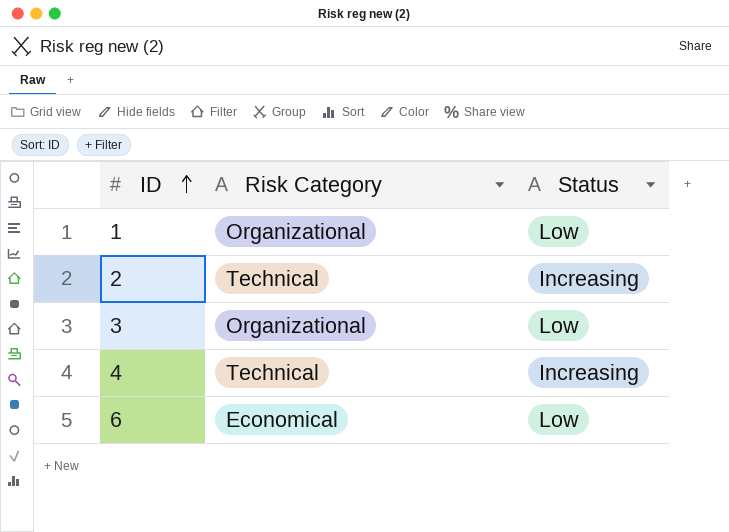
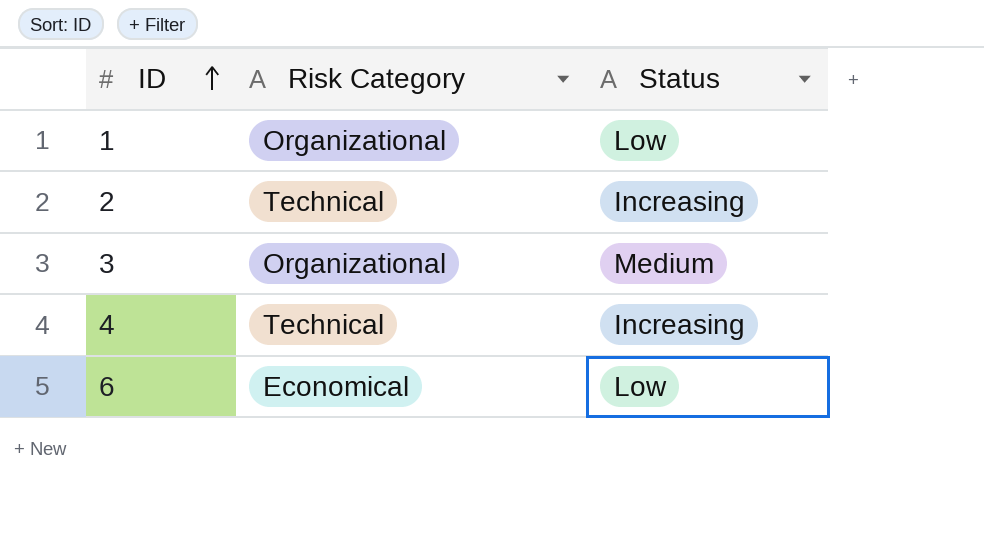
3 | Status: Low -> Medium

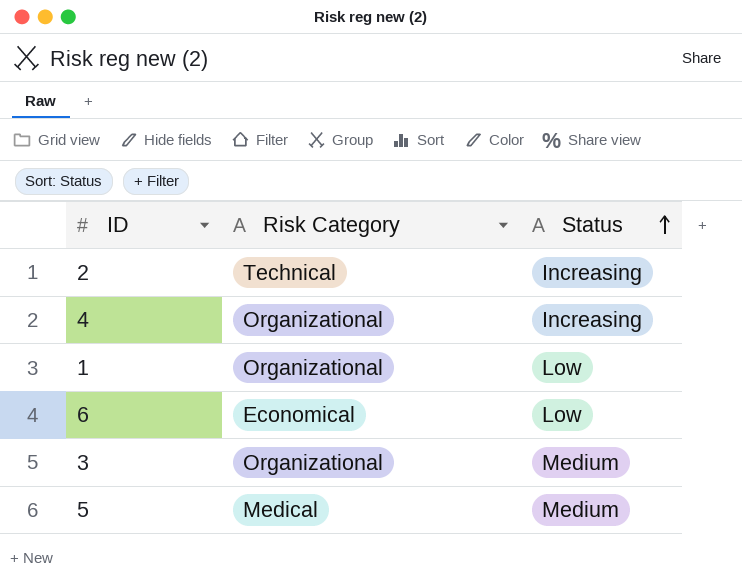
row order: ID ascending -> Status ascending
4 | Risk Category: Technical -> Organizational
row 5: none -> Medical | Medium

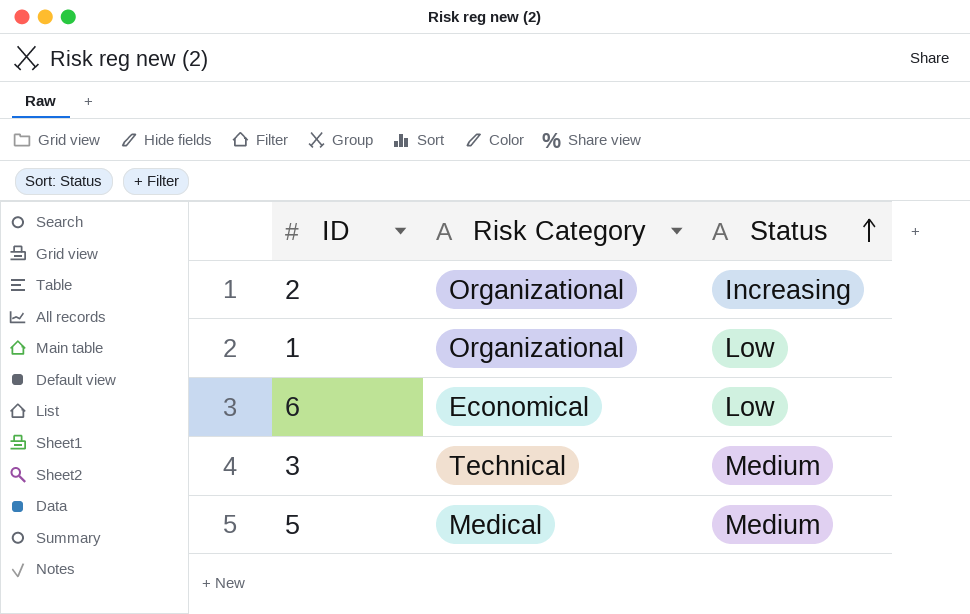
row 4: Organizational | Increasing -> none
2 | Risk Category: Technical -> Organizational
3 | Risk Category: Organizational -> Technical

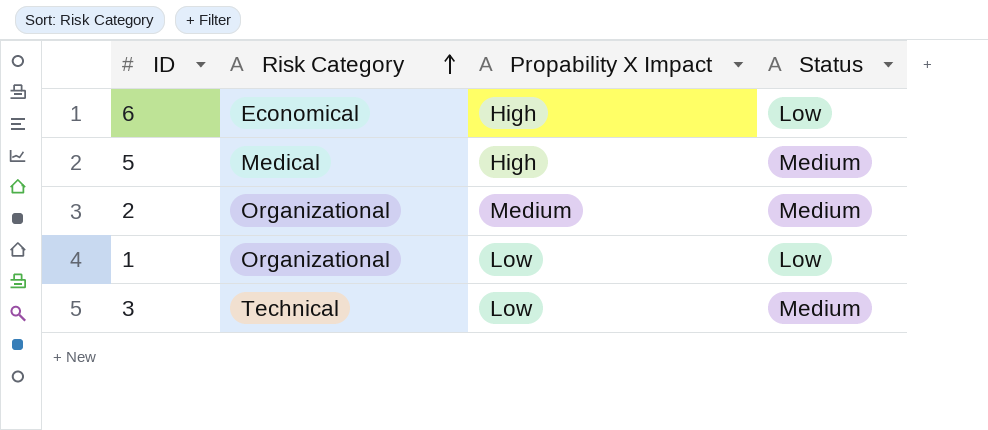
row order: Status ascending -> Risk Category ascending
column Propability X Impact | position: none -> 3
2 | Status: Increasing -> Medium

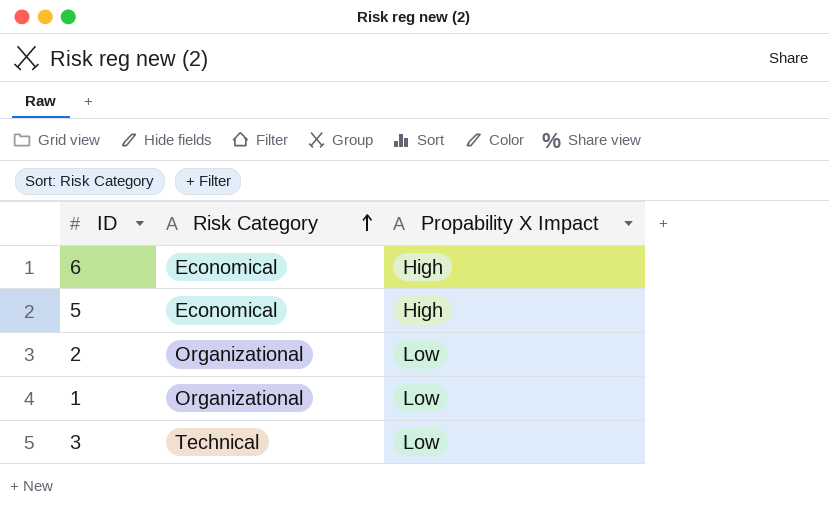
column Status | position: 4 -> none
5 | Risk Category: Medical -> Economical
2 | Propability X Impact: Medium -> Low

